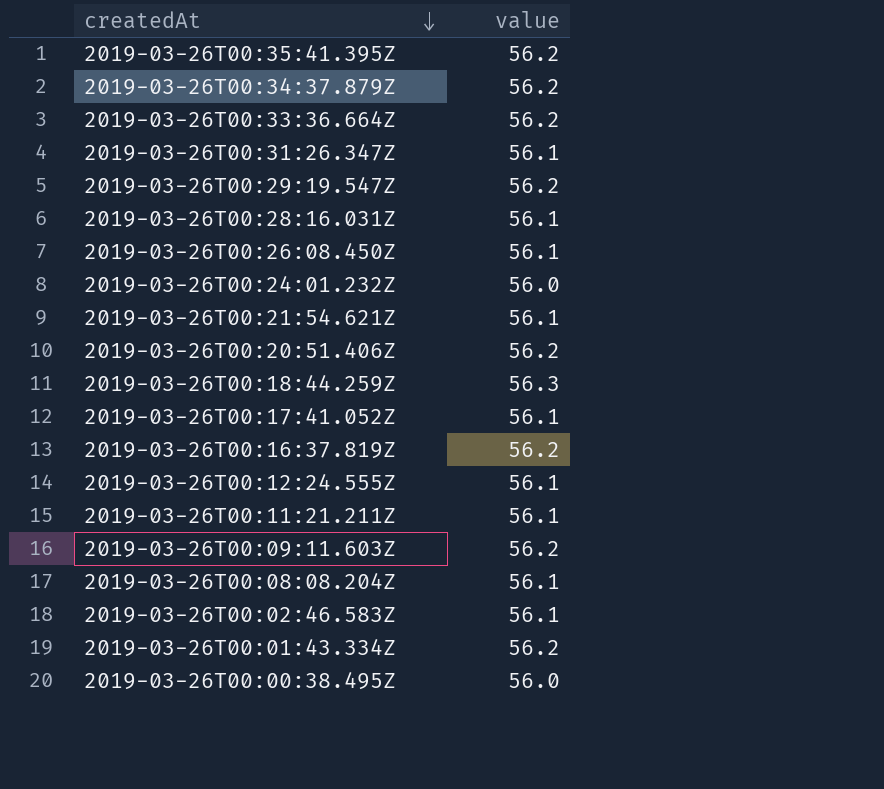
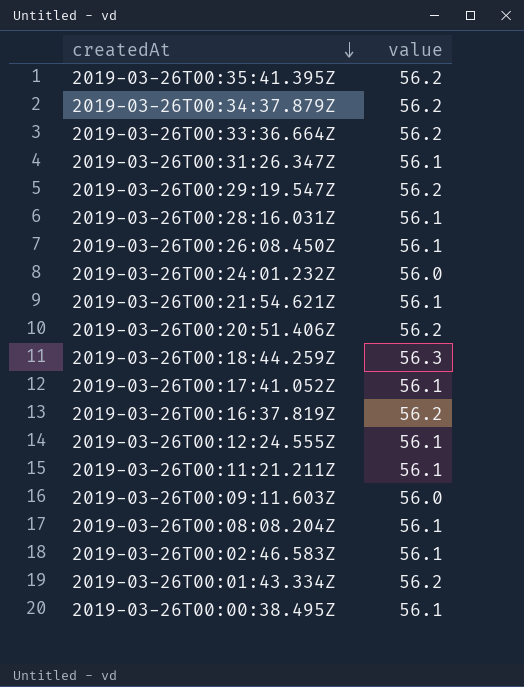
2019-03-26T00:09:11.603Z | value: 56.2 -> 56.0
2019-03-26T00:00:38.495Z | value: 56.0 -> 56.1

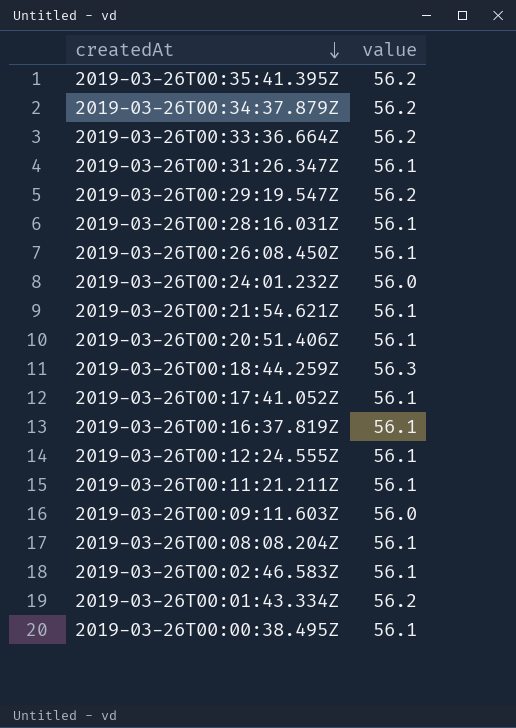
2019-03-26T00:20:51.406Z | value: 56.2 -> 56.1
2019-03-26T00:16:37.819Z | value: 56.2 -> 56.1

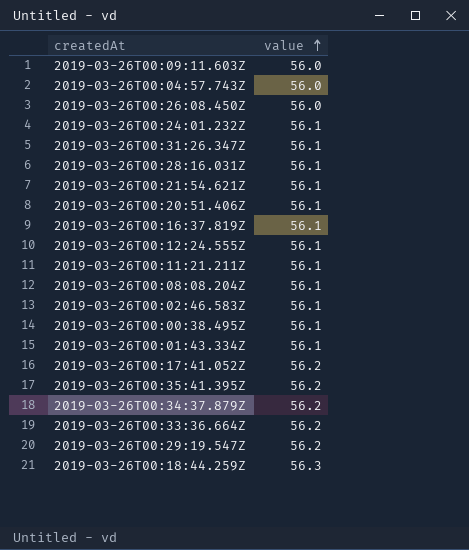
row order: createdAt descending -> value ascending
row 2019-03-26T00:04:57.743Z: none -> 56.0
2019-03-26T00:26:08.450Z | value: 56.1 -> 56.0
2019-03-26T00:24:01.232Z | value: 56.0 -> 56.1
2019-03-26T00:01:43.334Z | value: 56.2 -> 56.1
2019-03-26T00:17:41.052Z | value: 56.1 -> 56.2

